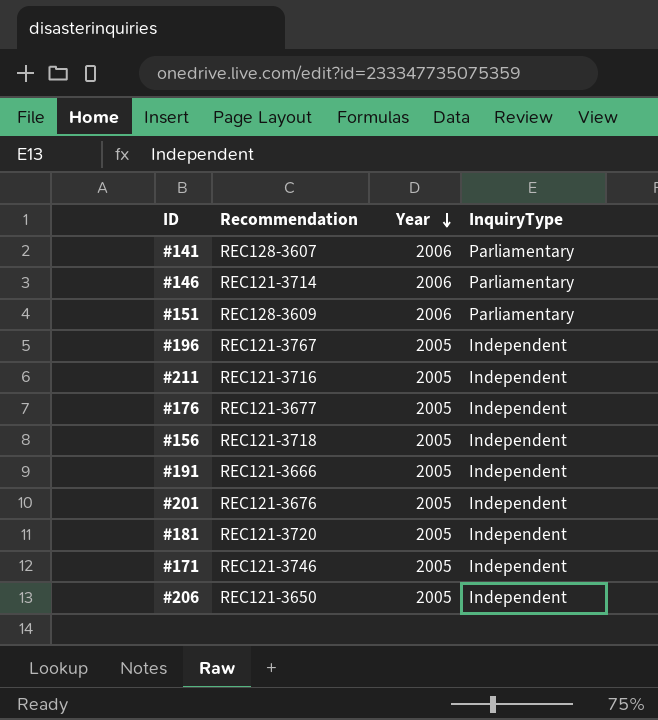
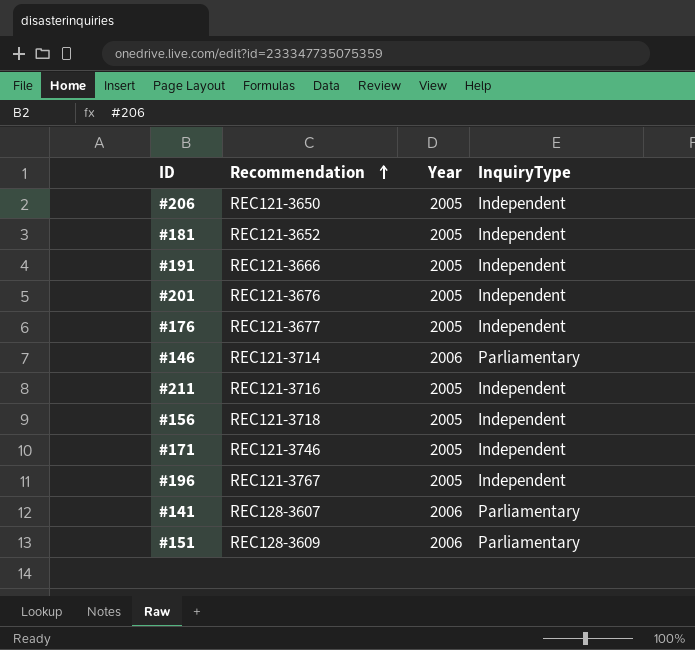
row order: Year descending -> Recommendation ascending
#181 | Recommendation: REC121-3720 -> REC121-3652

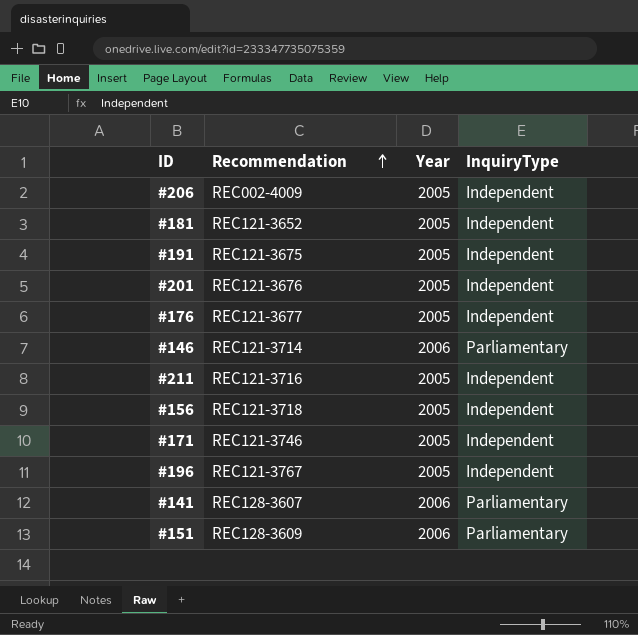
#206 | Recommendation: REC121-3650 -> REC002-4009
#191 | Recommendation: REC121-3666 -> REC121-3675

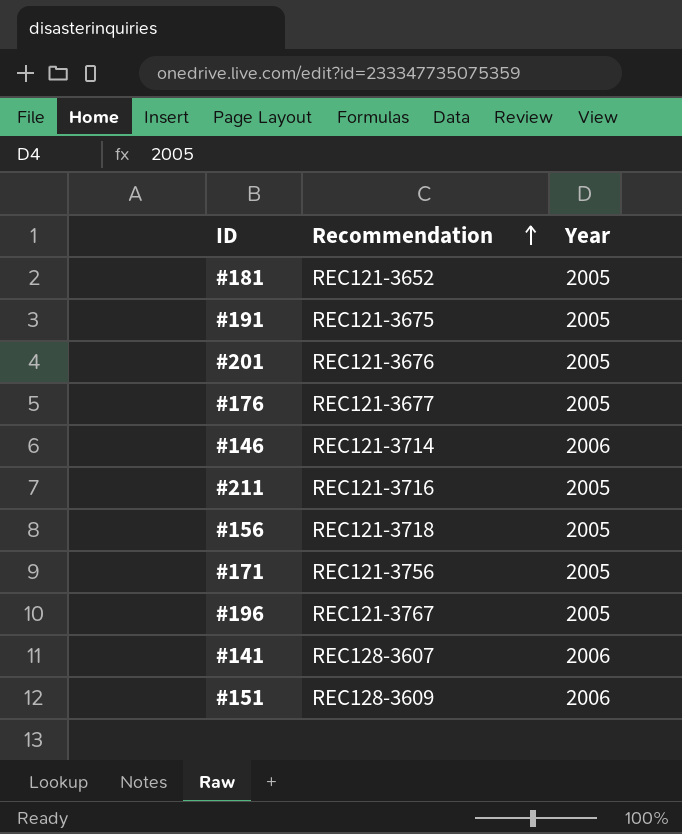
column InquiryType | position: 4 -> none
row #206: REC002-4009 | 2005 | Independent -> none
#171 | Recommendation: REC121-3746 -> REC121-3756

